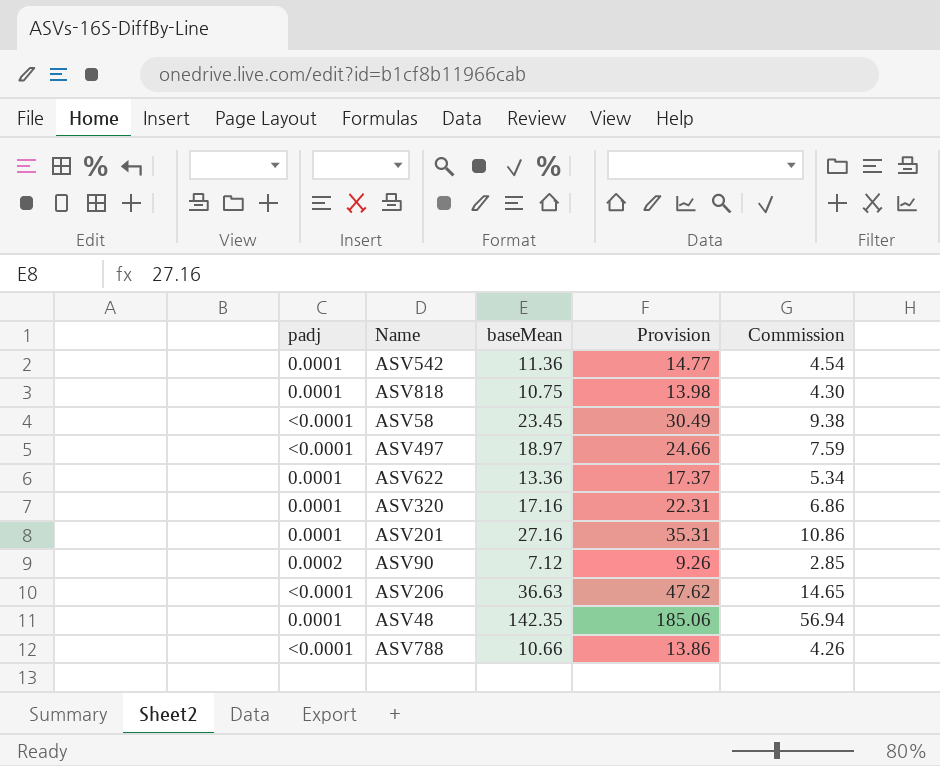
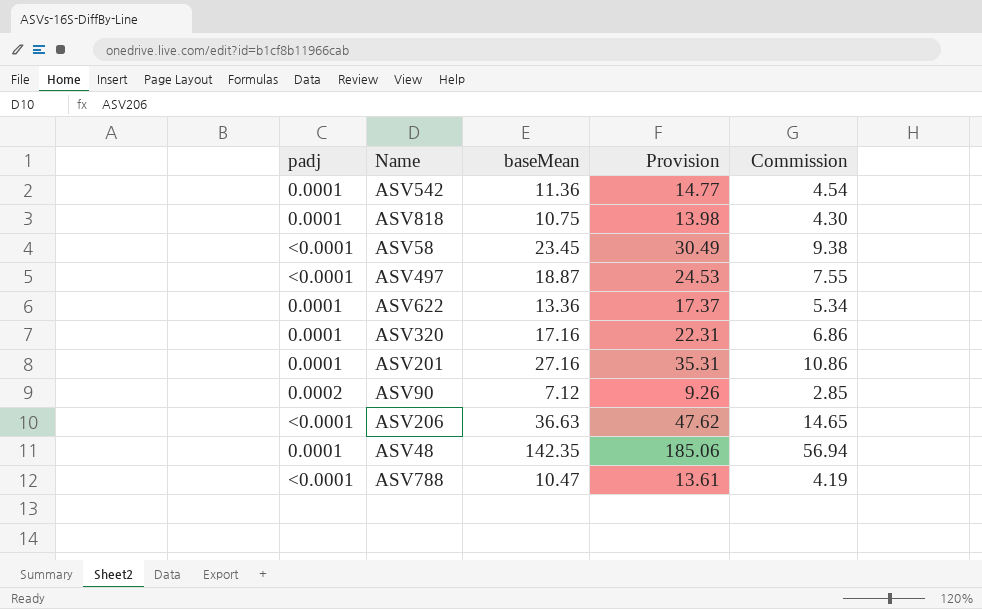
ASV497 | baseMean: 18.97 -> 18.87
ASV497 | Provision: 24.66 -> 24.53
ASV497 | Commission: 7.59 -> 7.55
ASV788 | baseMean: 10.66 -> 10.47
ASV788 | Provision: 13.86 -> 13.61
ASV788 | Commission: 4.26 -> 4.19

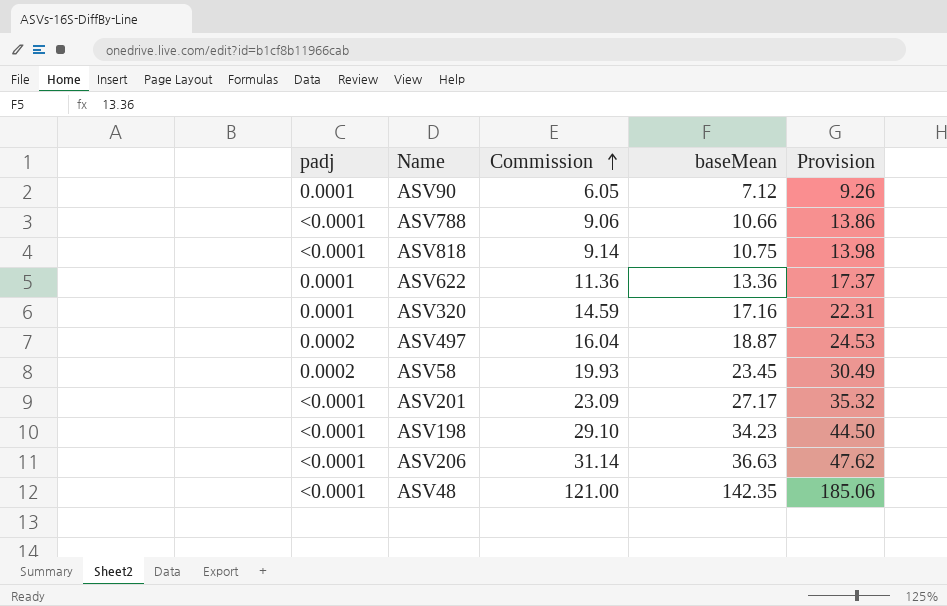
row order: none -> Commission ascending
column Commission | formula: [baseMean] * 0.4 -> [baseMean] * 0.85
column Commission | position: 5 -> 3
row ASV542: 0.0001 | 11.36 | 14.77 | 4.54 -> none
ASV90 | padj: 0.0002 -> 0.0001
ASV788 | baseMean: 10.47 -> 10.66
ASV788 | Provision: 13.61 -> 13.86
ASV818 | padj: 0.0001 -> <0.0001
ASV497 | padj: <0.0001 -> 0.0002
ASV58 | padj: <0.0001 -> 0.0002
ASV201 | padj: 0.0001 -> <0.0001
ASV201 | baseMean: 27.16 -> 27.17
ASV201 | Provision: 35.31 -> 35.32
row ASV198: none -> <0.0001 | 29.10 | 34.23 | 44.50
ASV48 | padj: 0.0001 -> <0.0001

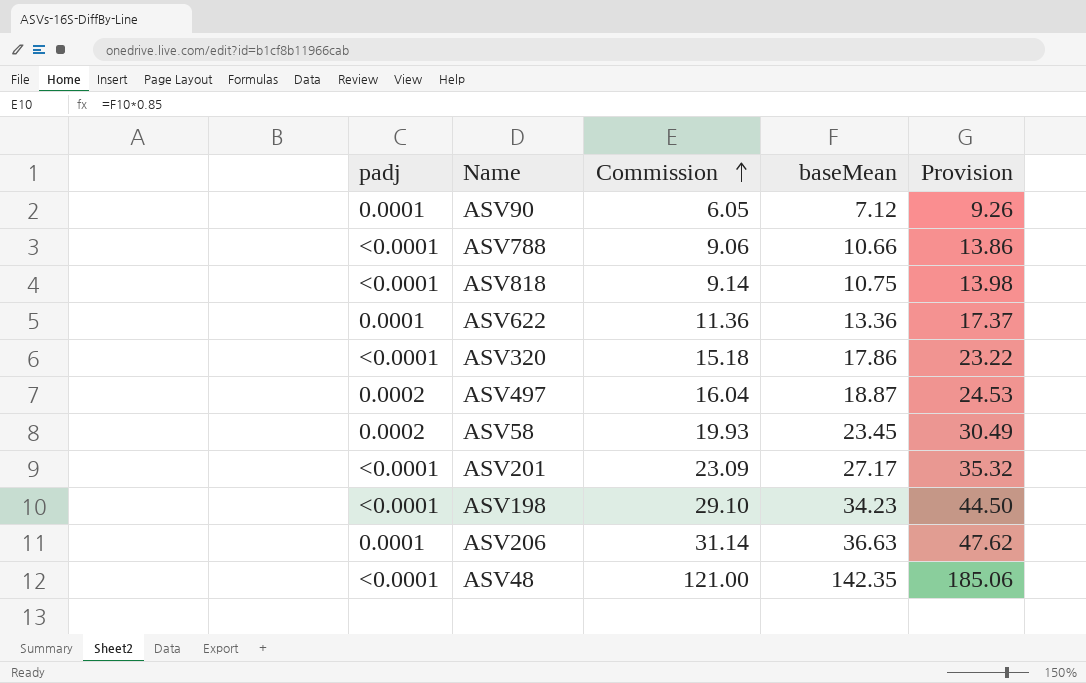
ASV320 | padj: 0.0001 -> <0.0001
ASV320 | Commission: 14.59 -> 15.18
ASV320 | baseMean: 17.16 -> 17.86
ASV320 | Provision: 22.31 -> 23.22
ASV206 | padj: <0.0001 -> 0.0001

